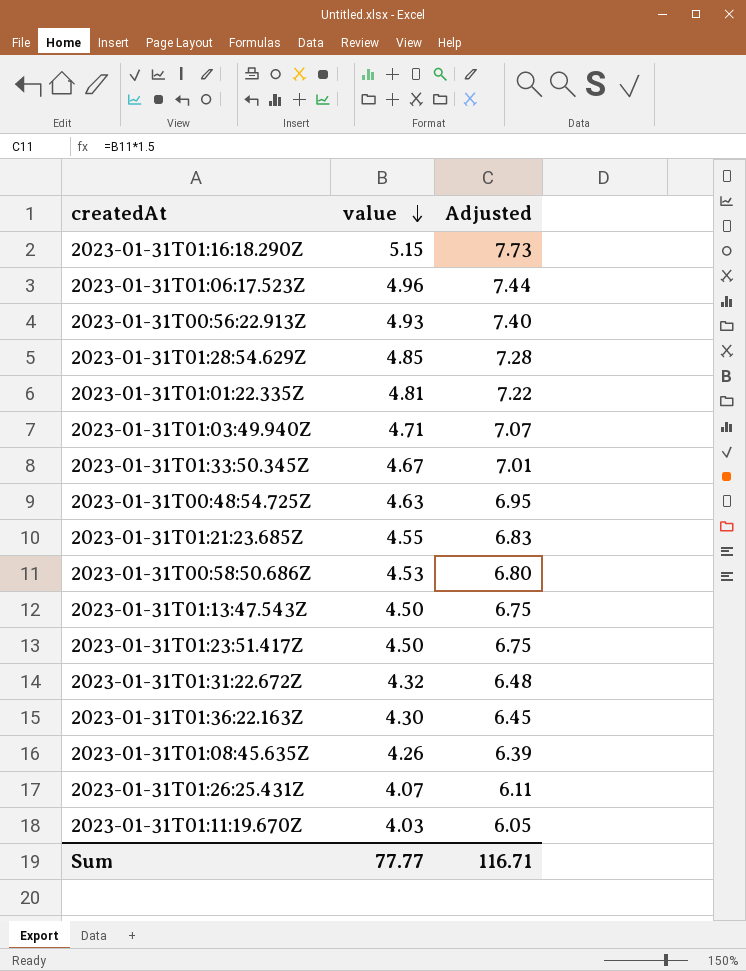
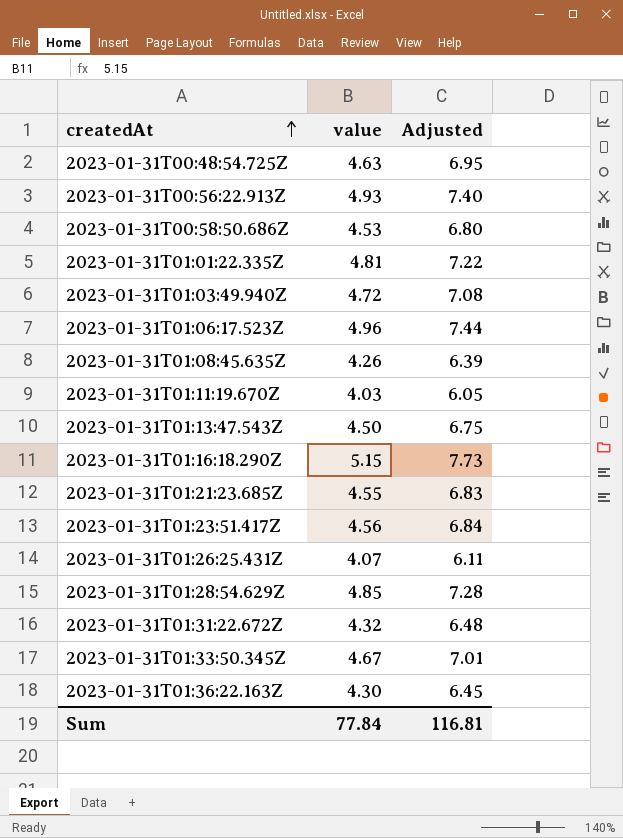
row order: value descending -> createdAt ascending
2023-01-31T01:03:49.940Z | value: 4.71 -> 4.72
2023-01-31T01:03:49.940Z | Adjusted: 7.07 -> 7.08
2023-01-31T01:23:51.417Z | value: 4.50 -> 4.56
2023-01-31T01:23:51.417Z | Adjusted: 6.75 -> 6.84
Sum | value: 77.77 -> 77.84
Sum | Adjusted: 116.71 -> 116.81

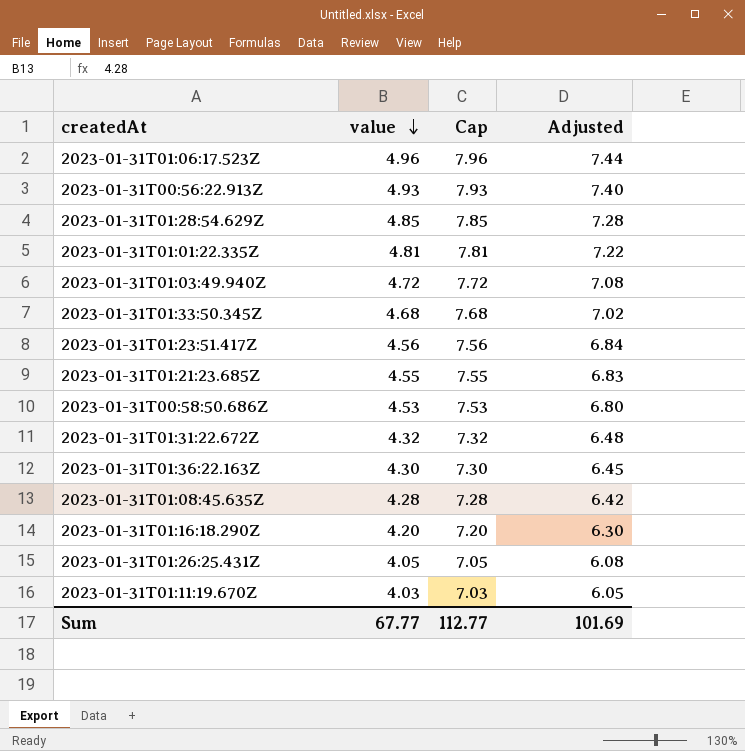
row order: createdAt ascending -> value descending
column Cap | formula: none -> [value] + 3
row 2023-01-31T00:48:54.725Z: 4.63 | 6.95 -> none
row 2023-01-31T01:13:47.543Z: 4.50 | 6.75 -> none
2023-01-31T01:33:50.345Z | value: 4.67 -> 4.68
2023-01-31T01:33:50.345Z | Adjusted: 7.01 -> 7.02
2023-01-31T01:08:45.635Z | value: 4.26 -> 4.28
2023-01-31T01:08:45.635Z | Adjusted: 6.39 -> 6.42
2023-01-31T01:16:18.290Z | value: 5.15 -> 4.20
2023-01-31T01:16:18.290Z | Adjusted: 7.73 -> 6.30
2023-01-31T01:26:25.431Z | value: 4.07 -> 4.05
2023-01-31T01:26:25.431Z | Adjusted: 6.11 -> 6.08
Sum | value: 77.84 -> 67.77
Sum | Adjusted: 116.81 -> 101.69

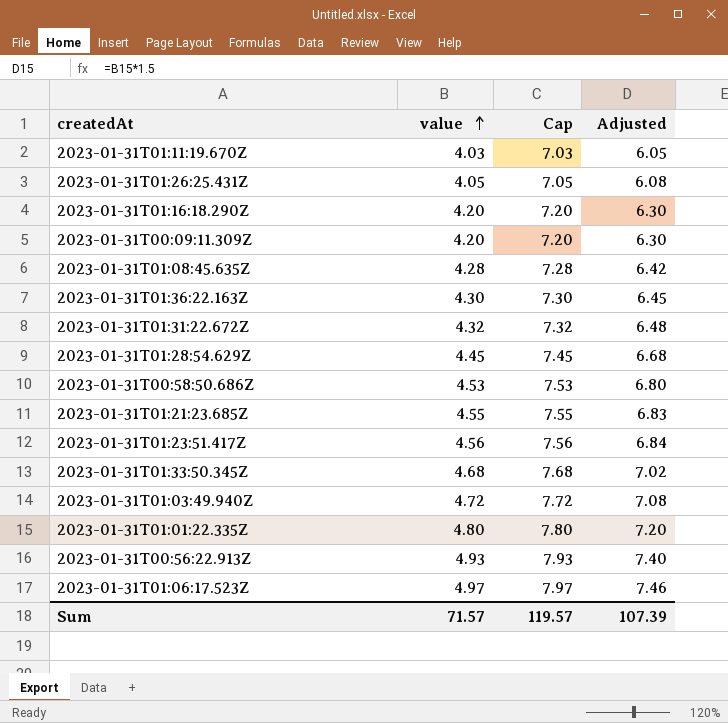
row order: value descending -> value ascending
row 2023-01-31T00:09:11.309Z: none -> 4.20 | 7.20 | 6.30
2023-01-31T01:28:54.629Z | value: 4.85 -> 4.45
2023-01-31T01:28:54.629Z | Cap: 7.85 -> 7.45
2023-01-31T01:28:54.629Z | Adjusted: 7.28 -> 6.68
2023-01-31T01:01:22.335Z | value: 4.81 -> 4.80
2023-01-31T01:01:22.335Z | Cap: 7.81 -> 7.80
2023-01-31T01:01:22.335Z | Adjusted: 7.22 -> 7.20
2023-01-31T01:06:17.523Z | value: 4.96 -> 4.97
2023-01-31T01:06:17.523Z | Cap: 7.96 -> 7.97
2023-01-31T01:06:17.523Z | Adjusted: 7.44 -> 7.46
Sum | value: 67.77 -> 71.57
Sum | Cap: 112.77 -> 119.57
Sum | Adjusted: 101.69 -> 107.39

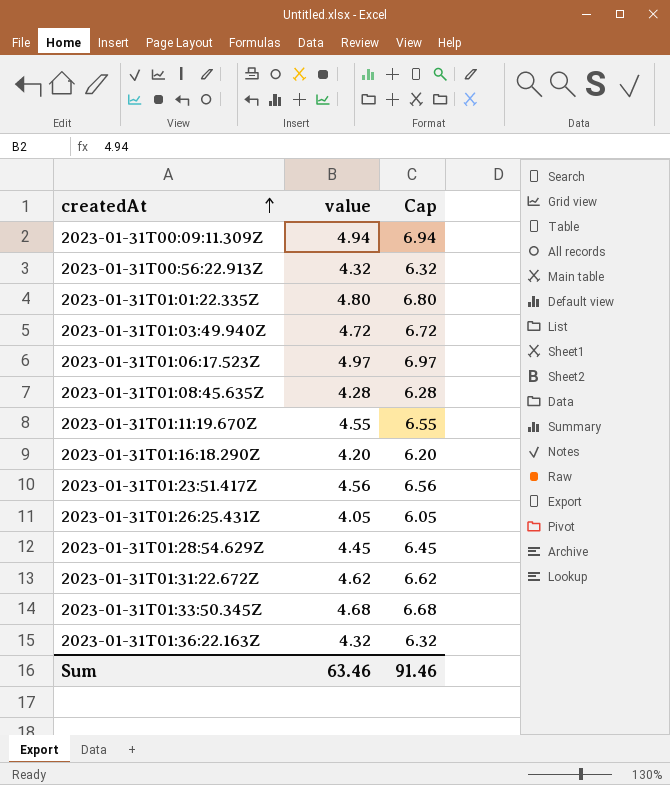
row order: value ascending -> createdAt ascending
column Adjusted | formula: [value] * 1.5 -> none
column Cap | formula: [value] + 3 -> [value] + 2
row 2023-01-31T00:58:50.686Z: 4.53 | 7.53 | 6.80 -> none
row 2023-01-31T01:21:23.685Z: 4.55 | 7.55 | 6.83 -> none
2023-01-31T00:09:11.309Z | value: 4.20 -> 4.94
2023-01-31T00:56:22.913Z | value: 4.93 -> 4.32
2023-01-31T01:11:19.670Z | value: 4.03 -> 4.55
2023-01-31T01:31:22.672Z | value: 4.32 -> 4.62
2023-01-31T01:36:22.163Z | value: 4.30 -> 4.32
Sum | value: 71.57 -> 63.46
Sum | Cap: 119.57 -> 91.46

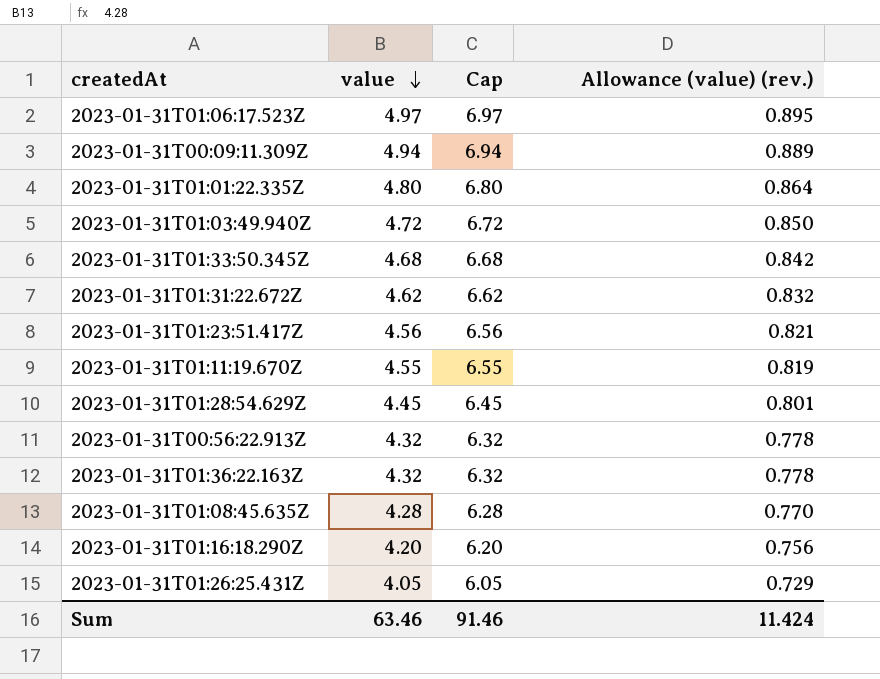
row order: createdAt ascending -> value descending
column Allowance (value) (rev.) | formula: none -> [value] * 0.18

